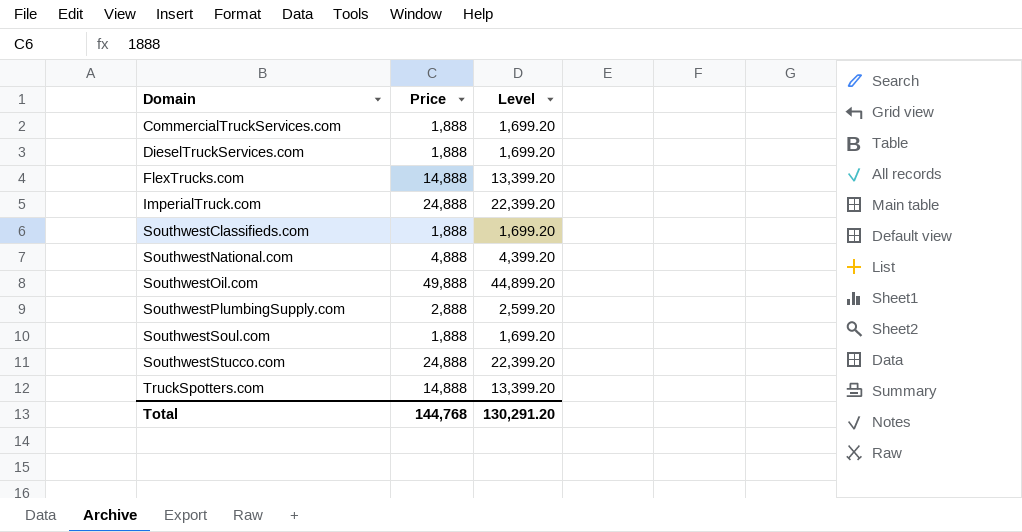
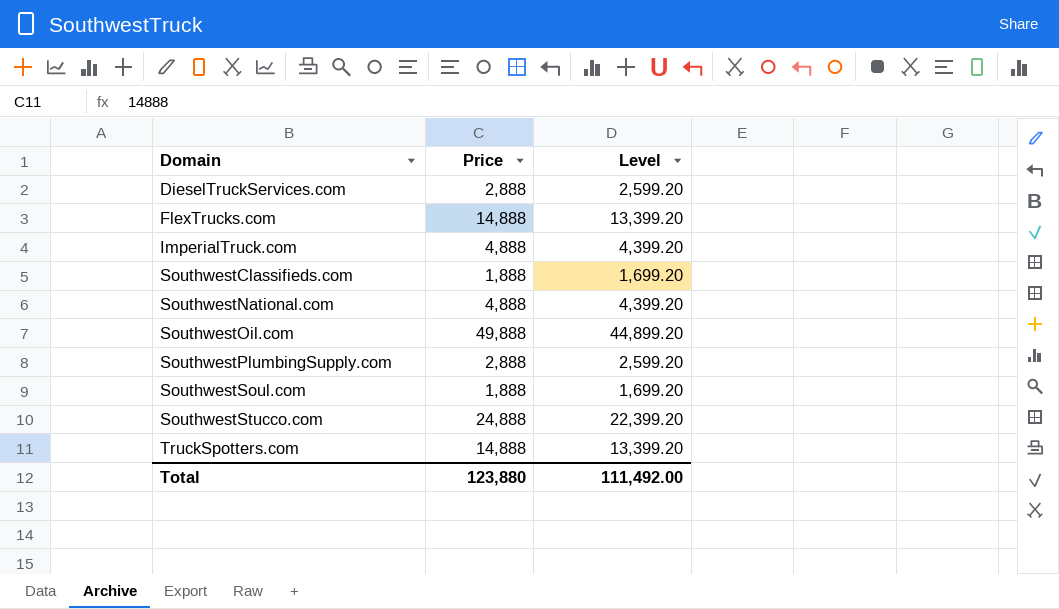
row CommercialTruckServices.com: 1,888 | 1,699.20 -> none
DieselTruckServices.com | Price: 1,888 -> 2,888
DieselTruckServices.com | Level: 1,699.20 -> 2,599.20
ImperialTruck.com | Price: 24,888 -> 4,888
ImperialTruck.com | Level: 22,399.20 -> 4,399.20
Total | Price: 144,768 -> 123,880
Total | Level: 130,291.20 -> 111,492.00

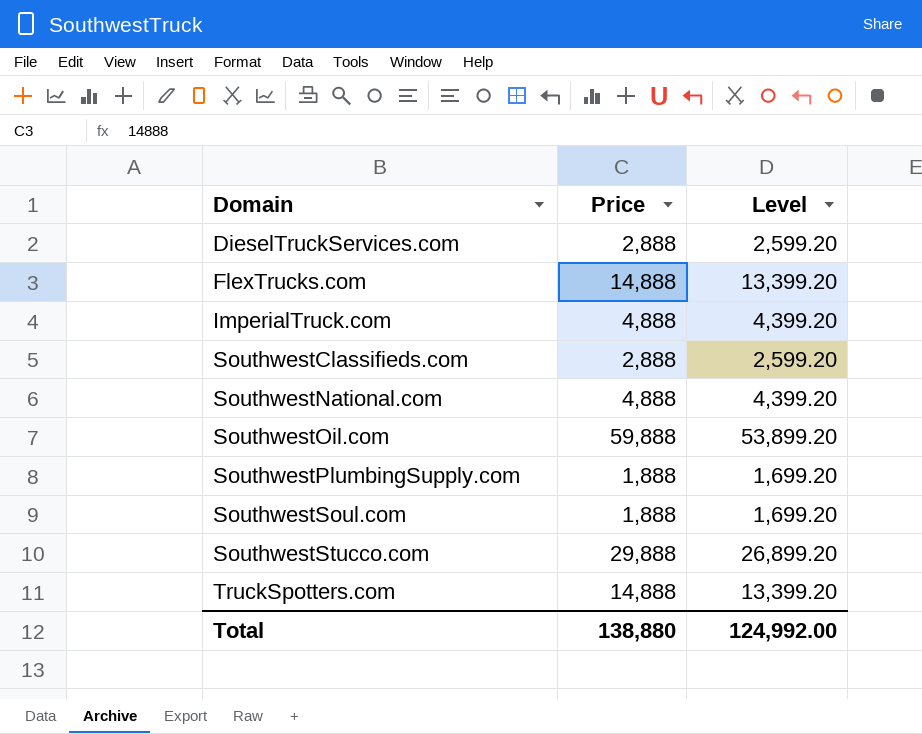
SouthwestClassifieds.com | Price: 1,888 -> 2,888
SouthwestClassifieds.com | Level: 1,699.20 -> 2,599.20
SouthwestOil.com | Price: 49,888 -> 59,888
SouthwestOil.com | Level: 44,899.20 -> 53,899.20
SouthwestPlumbingSupply.com | Price: 2,888 -> 1,888
SouthwestPlumbingSupply.com | Level: 2,599.20 -> 1,699.20
SouthwestStucco.com | Price: 24,888 -> 29,888
SouthwestStucco.com | Level: 22,399.20 -> 26,899.20
Total | Price: 123,880 -> 138,880
Total | Level: 111,492.00 -> 124,992.00

